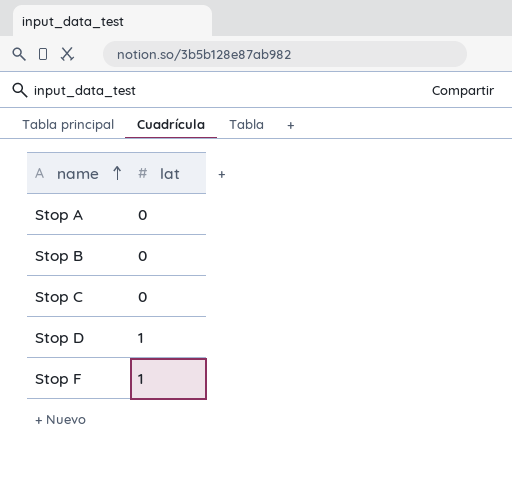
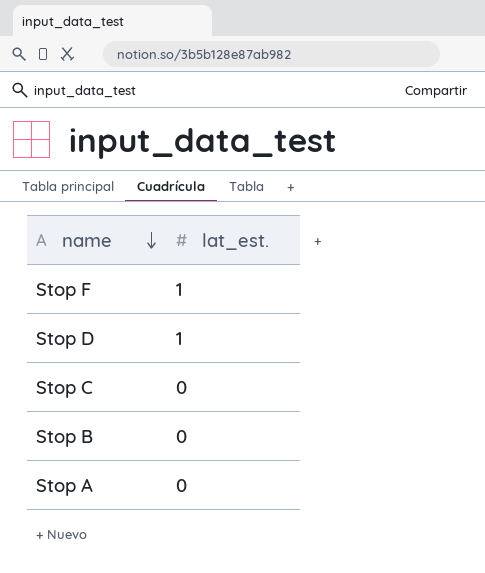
row order: name ascending -> name descending
column name: lat -> lat_est.

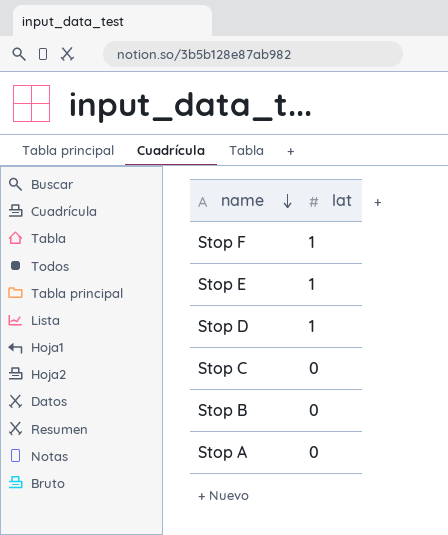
column name: lat_est. -> lat
row Stop E: none -> 1

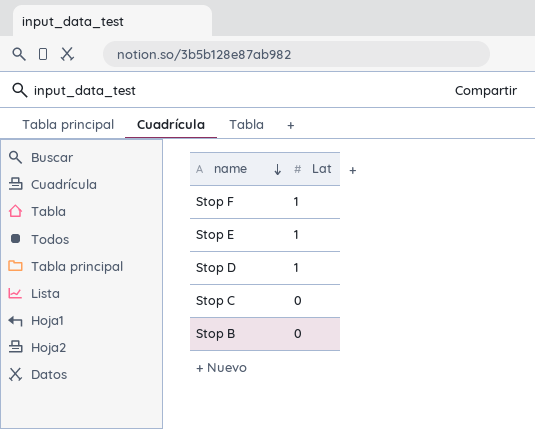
column name: lat -> Lat
row Stop A: 0 -> none

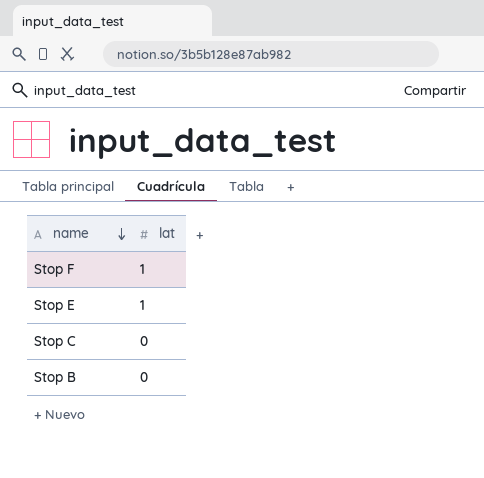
column name: Lat -> lat
row Stop D: 1 -> none

